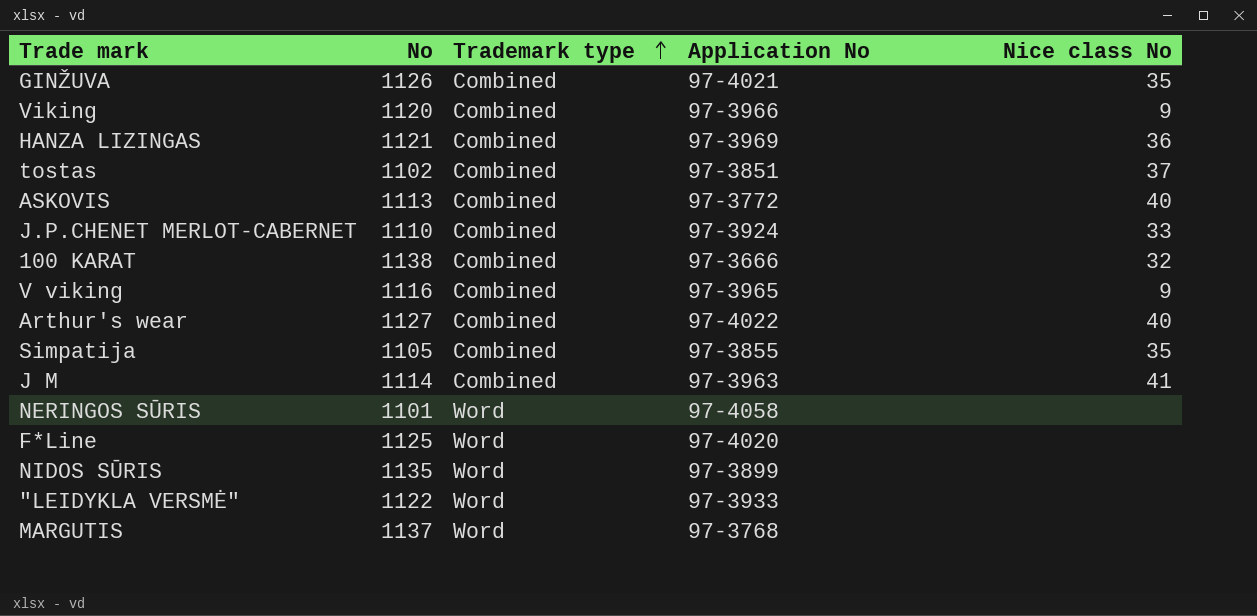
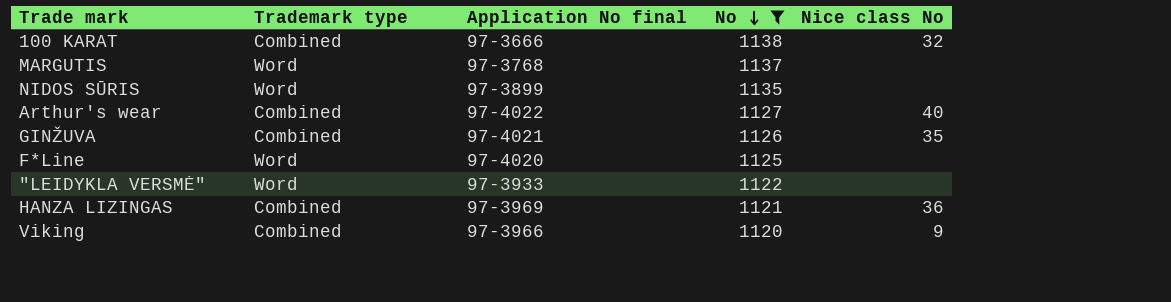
filter: none -> No >= 1120
row order: Trademark type ascending -> No descending
column name: Application No -> Application No final
column No | position: 2 -> 4

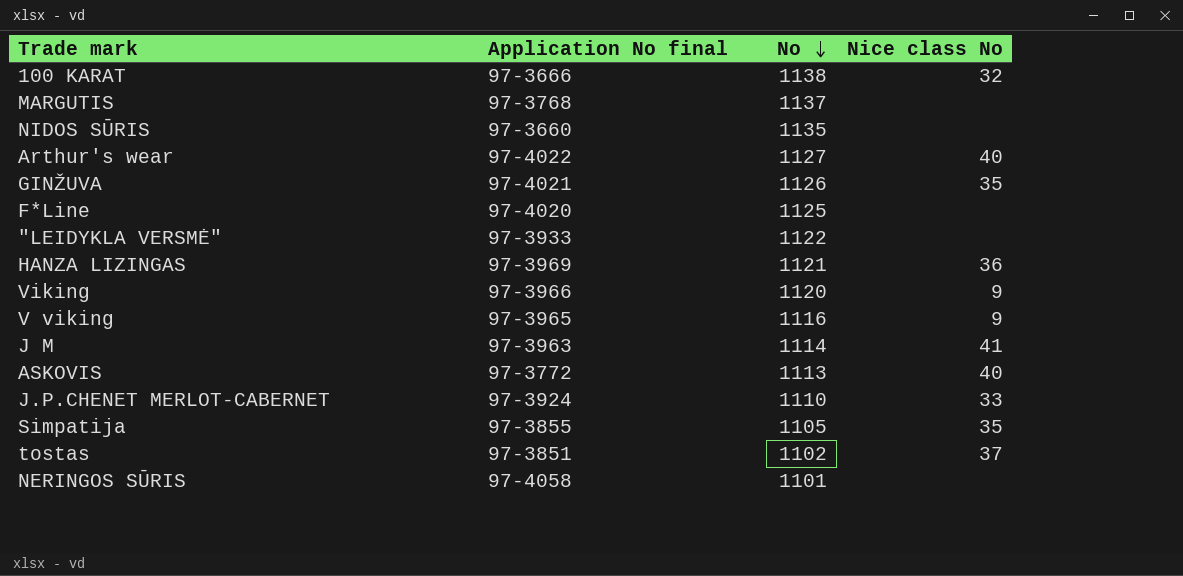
filter: No >= 1120 -> none
column Trademark type | position: 2 -> none
NIDOS SŪRIS | Application No final: 97-3899 -> 97-3660

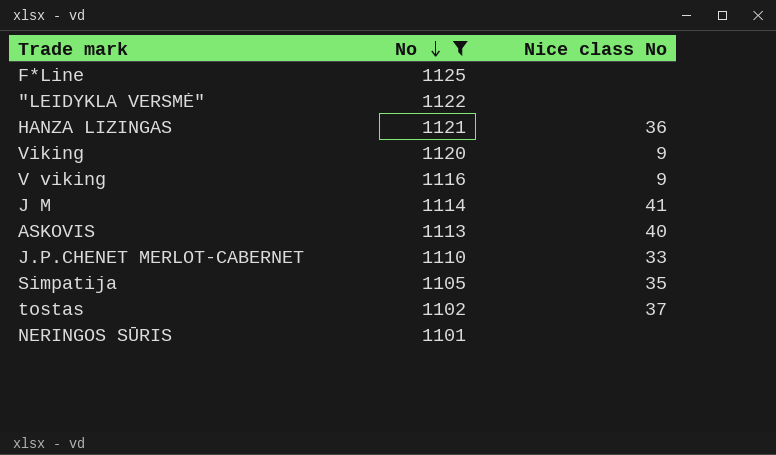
filter: none -> No <= 1125
column Application No final | position: 2 -> none

